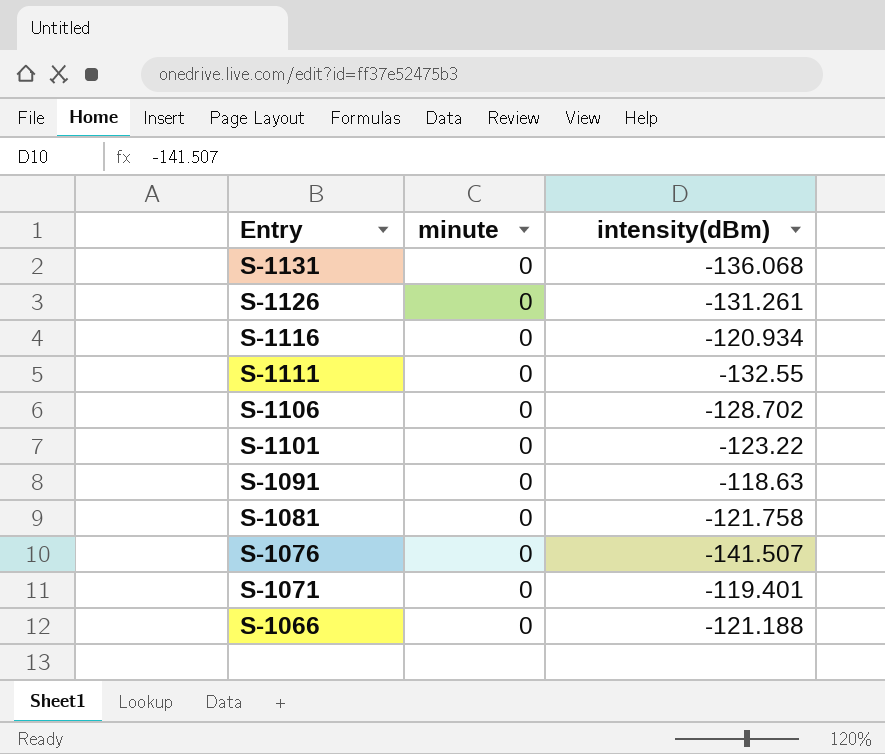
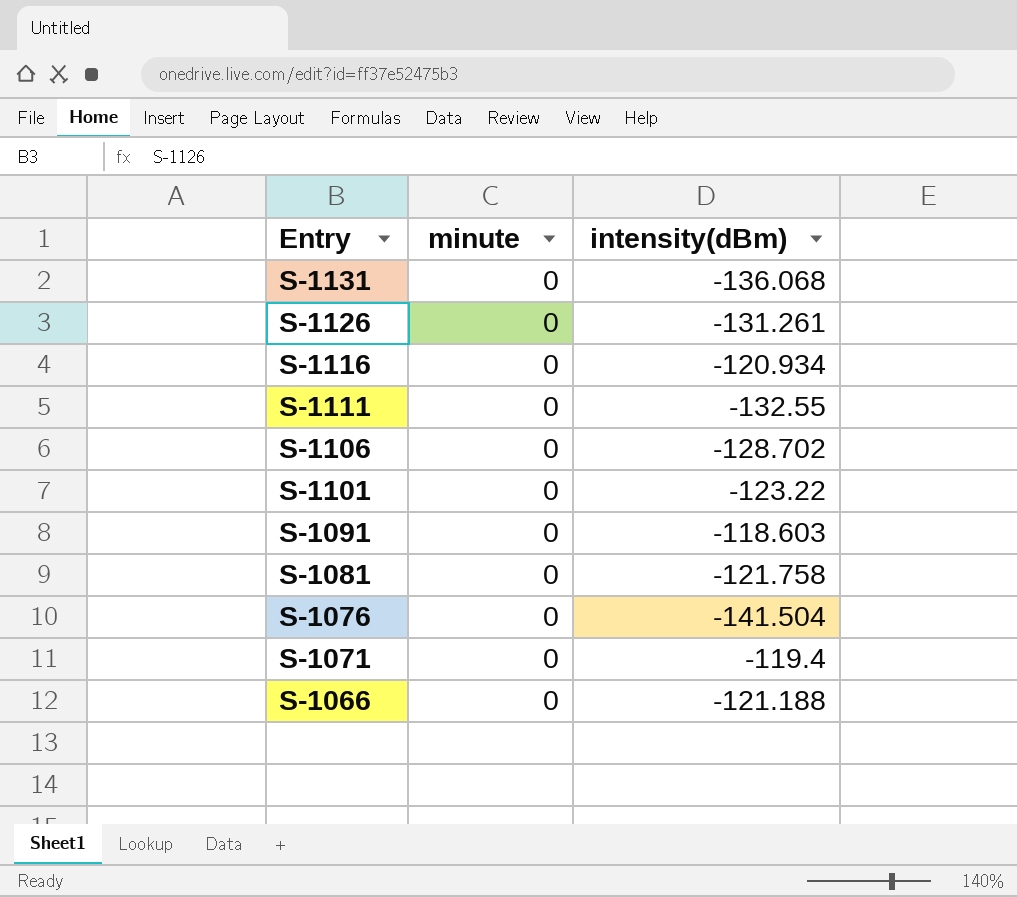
S-1091 | intensity(dBm): -118.63 -> -118.603
S-1076 | intensity(dBm): -141.507 -> -141.504
S-1071 | intensity(dBm): -119.401 -> -119.4

